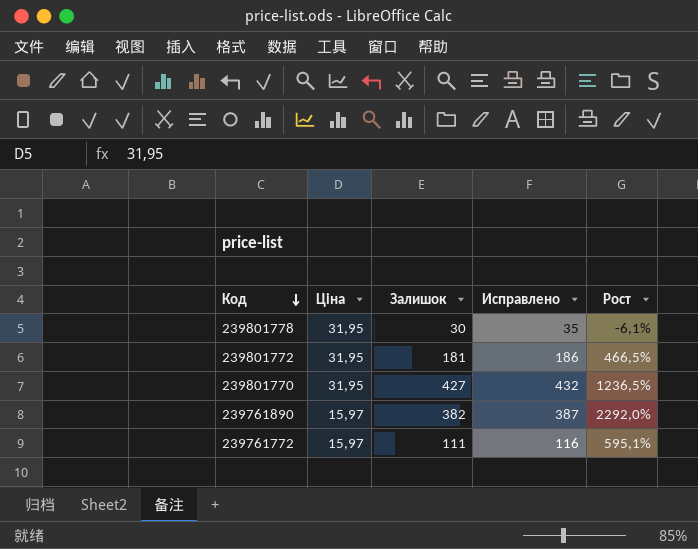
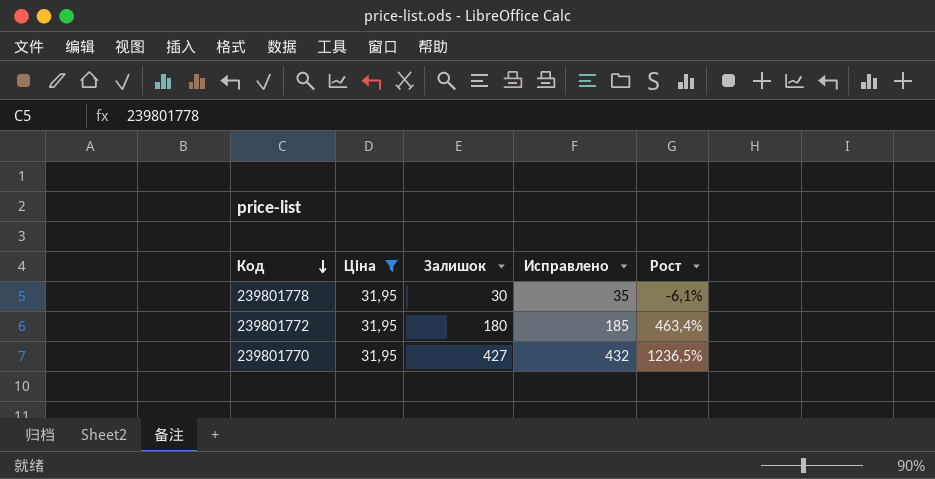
filter: none -> Ціна = 31,95
239801772 | Залишок: 181 -> 180
239801772 | Исправлено: 186 -> 185
239801772 | Рост: 466,5% -> 463,4%

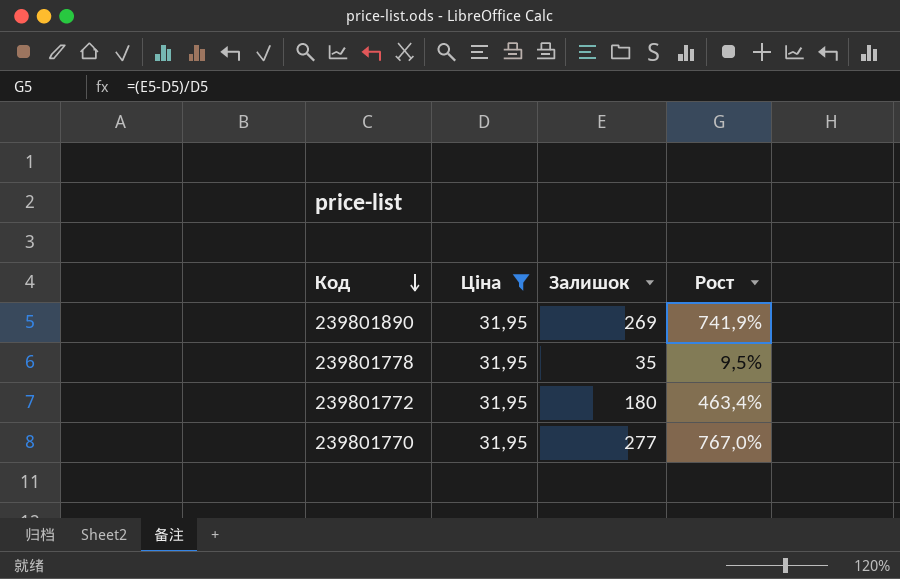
column Исправлено | formula: [Залишок] + 5 -> none
row 239801890: none -> 31,95 | 269 | 741,9%
239801778 | Залишок: 30 -> 35
239801778 | Рост: -6,1% -> 9,5%
239801770 | Залишок: 427 -> 277
239801770 | Рост: 1236,5% -> 767,0%

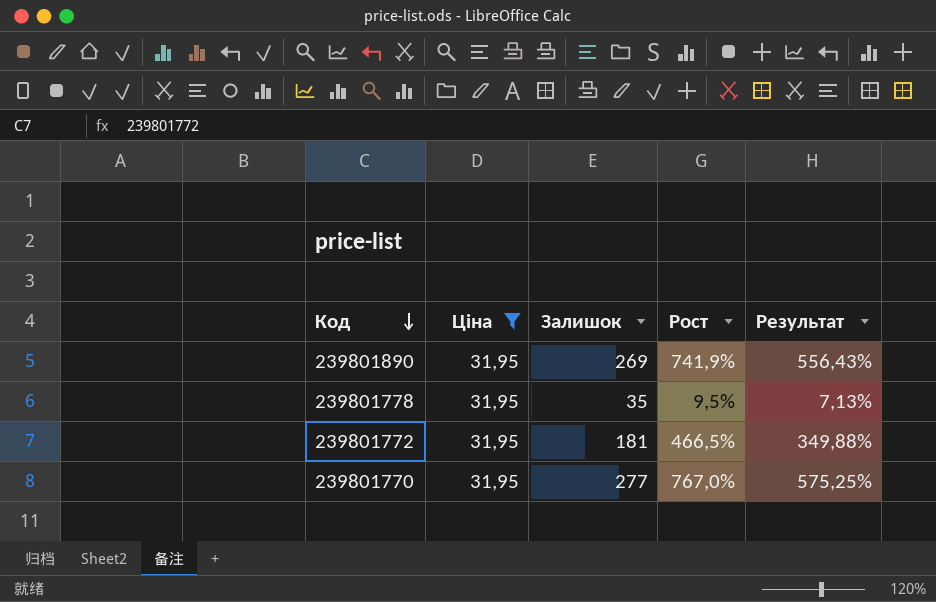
column Результат | formula: none -> [Рост] * 0,75
239801772 | Залишок: 180 -> 181
239801772 | Рост: 463,4% -> 466,5%

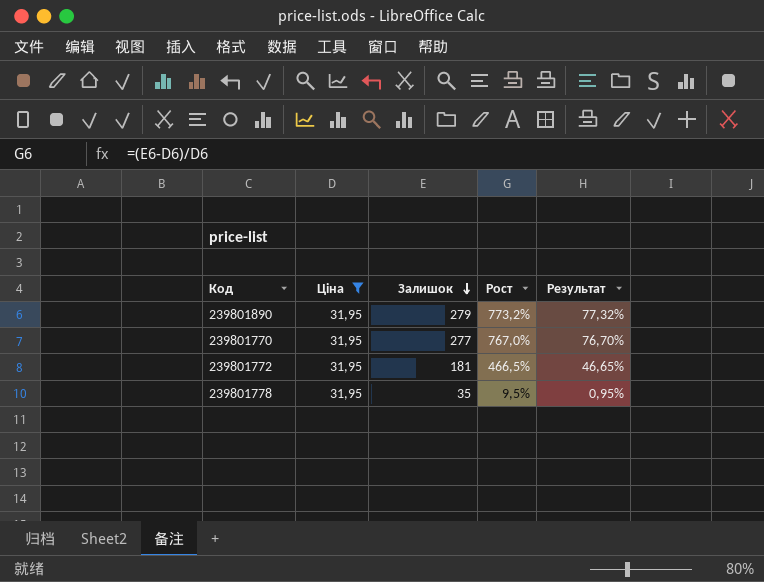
row order: Код descending -> Залишок descending
column Результат | formula: [Рост] * 0,75 -> [Рост] * 0,1
239801890 | Залишок: 269 -> 279
239801890 | Рост: 741,9% -> 773,2%

